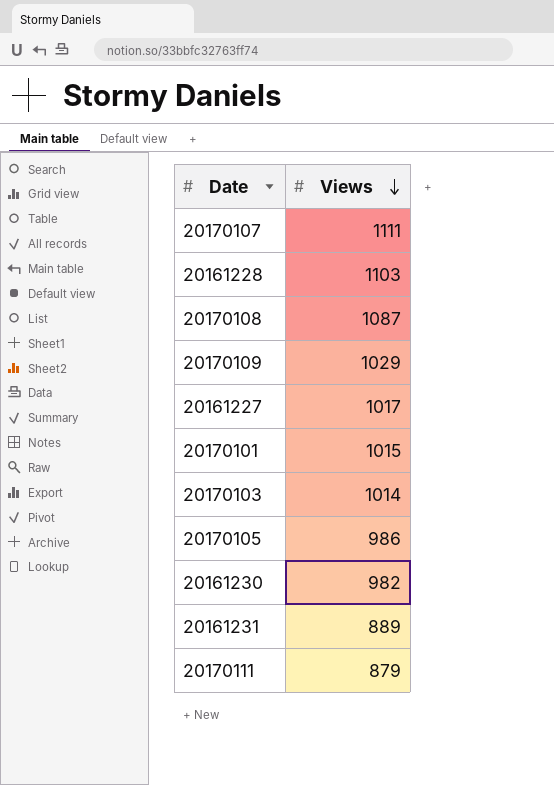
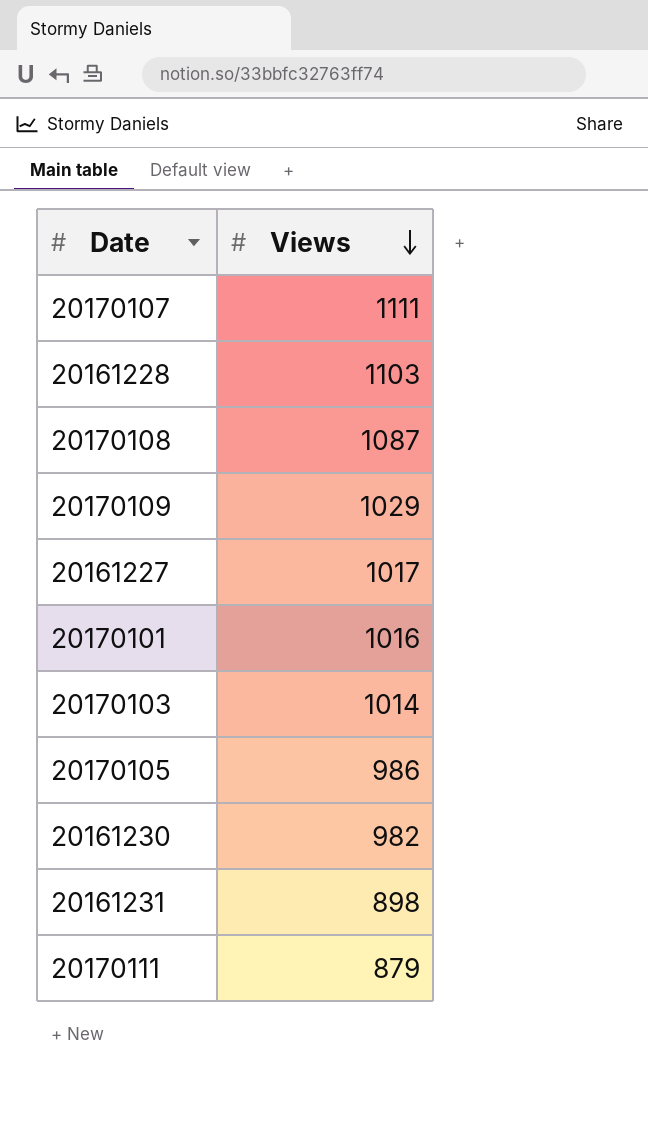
20170101 | Views: 1015 -> 1016
20161231 | Views: 889 -> 898

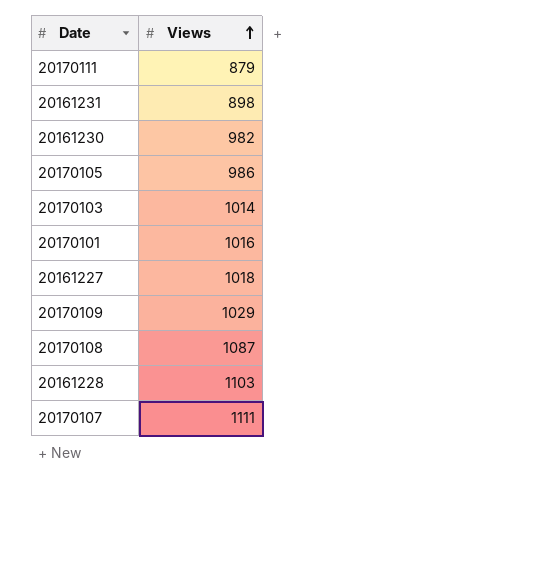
row order: Views descending -> Views ascending
20161227 | Views: 1017 -> 1018

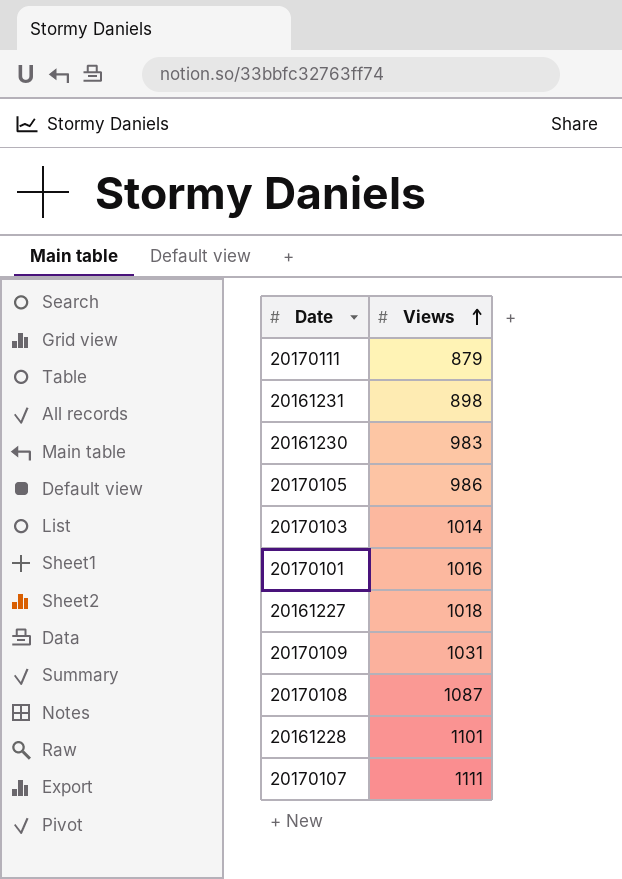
20161230 | Views: 982 -> 983
20170109 | Views: 1029 -> 1031
20161228 | Views: 1103 -> 1101

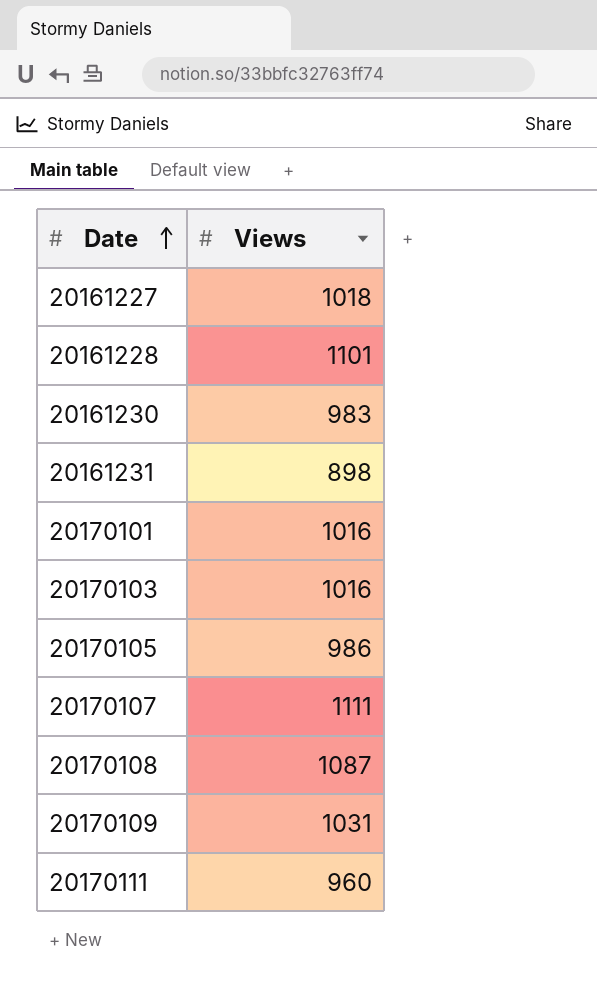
row order: Views ascending -> Date ascending
20170103 | Views: 1014 -> 1016
20170111 | Views: 879 -> 960

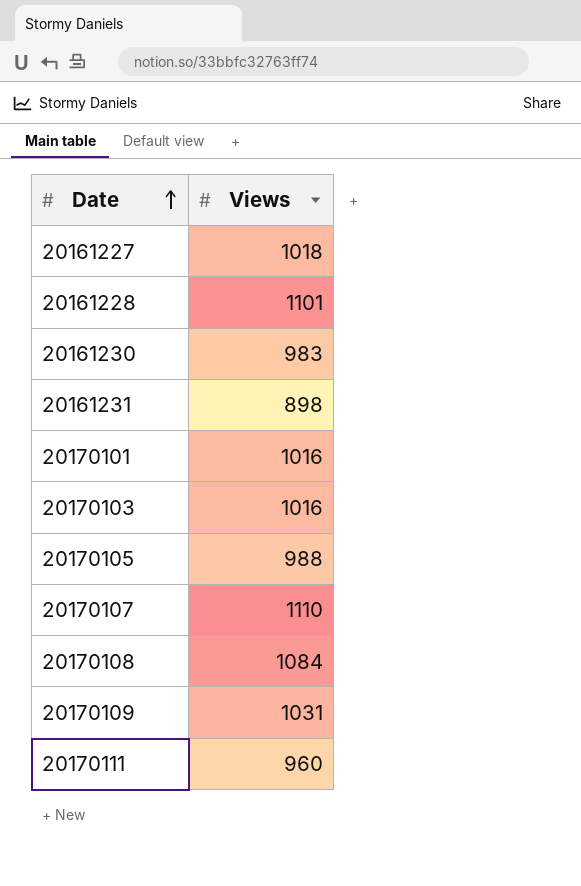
20170105 | Views: 986 -> 988
20170107 | Views: 1111 -> 1110
20170108 | Views: 1087 -> 1084

